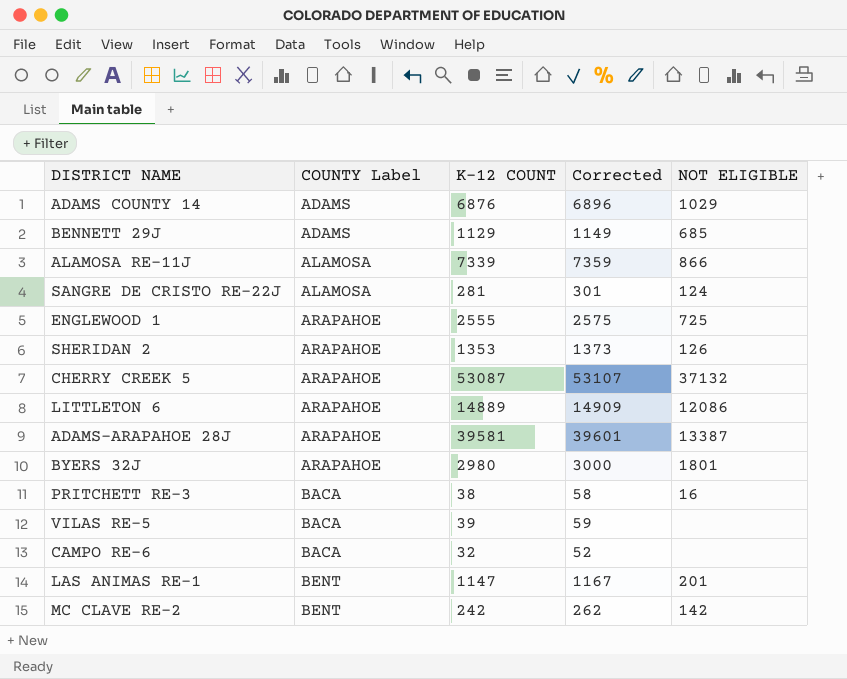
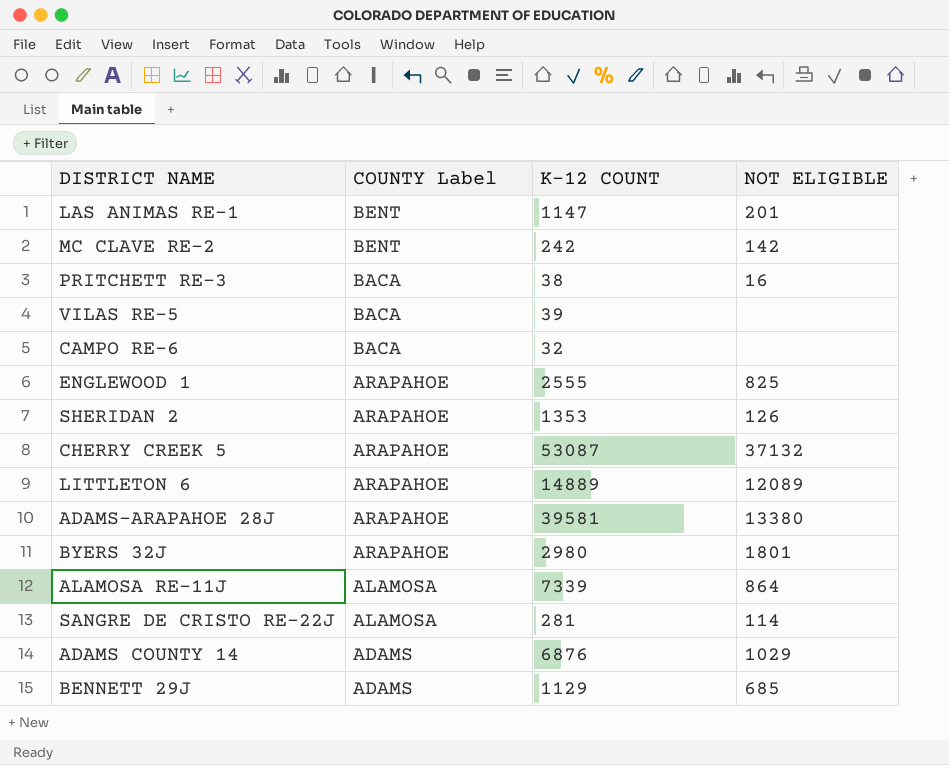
row order: COUNTY Label ascending -> COUNTY Label descending
column Corrected | formula: [K-12 COUNT] + 20 -> none
ENGLEWOOD 1 | NOT ELIGIBLE: 725 -> 825
LITTLETON 6 | NOT ELIGIBLE: 12086 -> 12089
ADAMS-ARAPAHOE 28J | NOT ELIGIBLE: 13387 -> 13380
ALAMOSA RE-11J | NOT ELIGIBLE: 866 -> 864
SANGRE DE CRISTO RE-22J | NOT ELIGIBLE: 124 -> 114

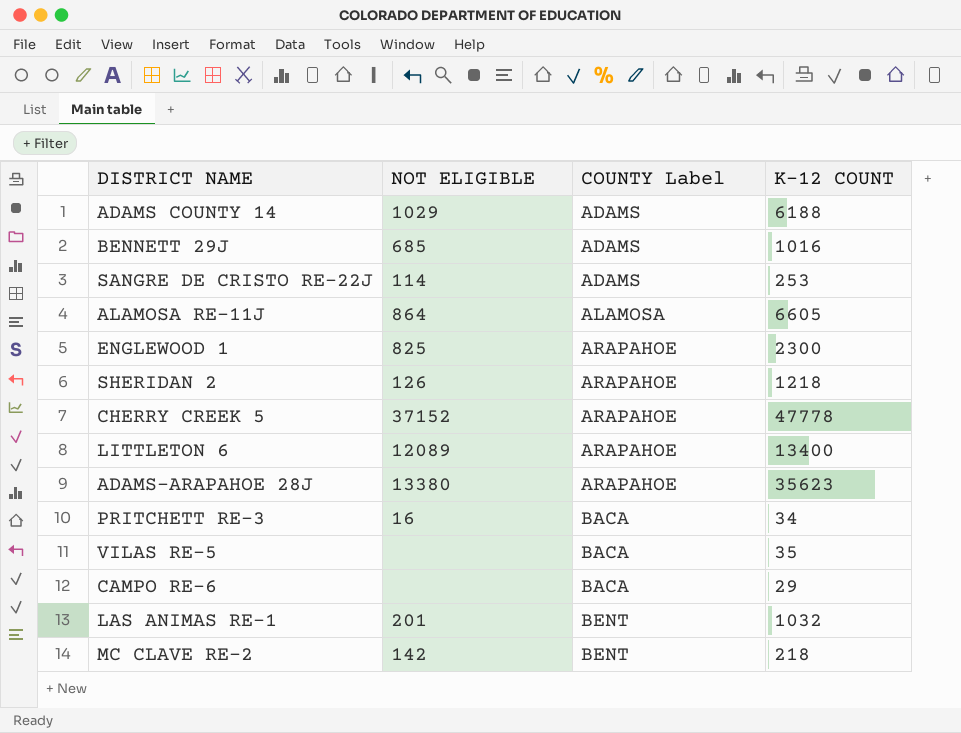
row order: COUNTY Label descending -> COUNTY Label ascending
column NOT ELIGIBLE | position: 4 -> 2
row BYERS 32J: ARAPAHOE | 2980 | 1801 -> none
ADAMS COUNTY 14 | K-12 COUNT: 6876 -> 6188
BENNETT 29J | K-12 COUNT: 1129 -> 1016
SANGRE DE CRISTO RE-22J | COUNTY Label: ALAMOSA -> ADAMS
SANGRE DE CRISTO RE-22J | K-12 COUNT: 281 -> 253
ALAMOSA RE-11J | K-12 COUNT: 7339 -> 6605
ENGLEWOOD 1 | K-12 COUNT: 2555 -> 2300
SHERIDAN 2 | K-12 COUNT: 1353 -> 1218
CHERRY CREEK 5 | NOT ELIGIBLE: 37132 -> 37152
CHERRY CREEK 5 | K-12 COUNT: 53087 -> 47778
LITTLETON 6 | K-12 COUNT: 14889 -> 13400
ADAMS-ARAPAHOE 28J | K-12 COUNT: 39581 -> 35623
PRITCHETT RE-3 | K-12 COUNT: 38 -> 34
VILAS RE-5 | K-12 COUNT: 39 -> 35
CAMPO RE-6 | K-12 COUNT: 32 -> 29
LAS ANIMAS RE-1 | K-12 COUNT: 1147 -> 1032
MC CLAVE RE-2 | K-12 COUNT: 242 -> 218

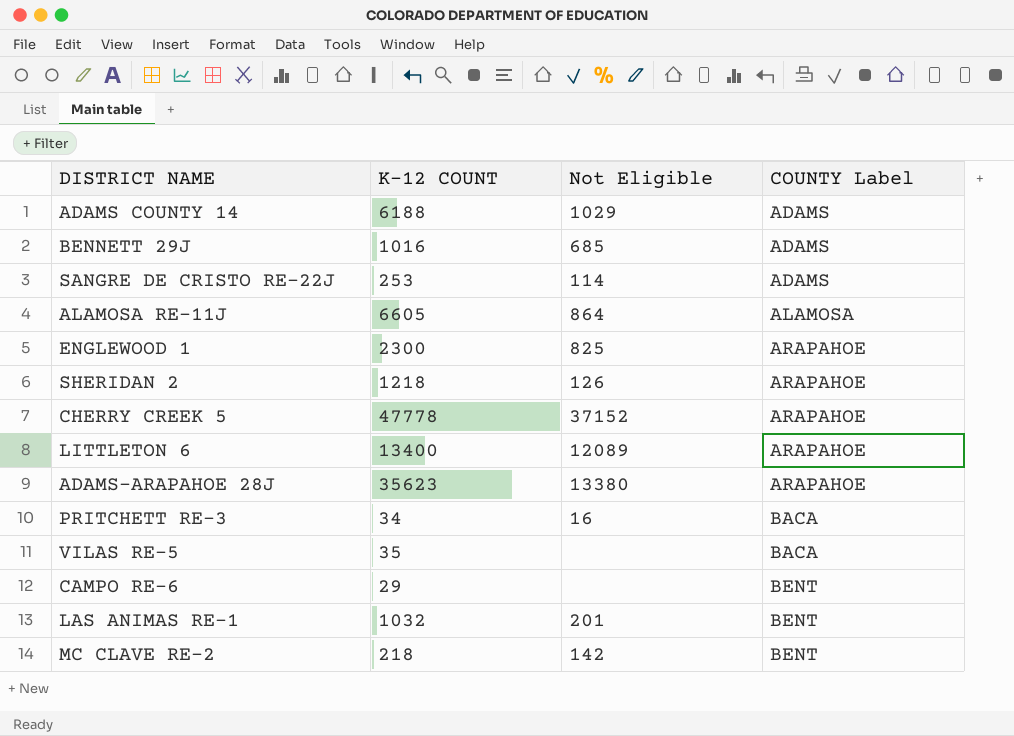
column K-12 COUNT | position: 4 -> 2
column name: NOT ELIGIBLE -> Not Eligible
CAMPO RE-6 | COUNTY Label: BACA -> BENT

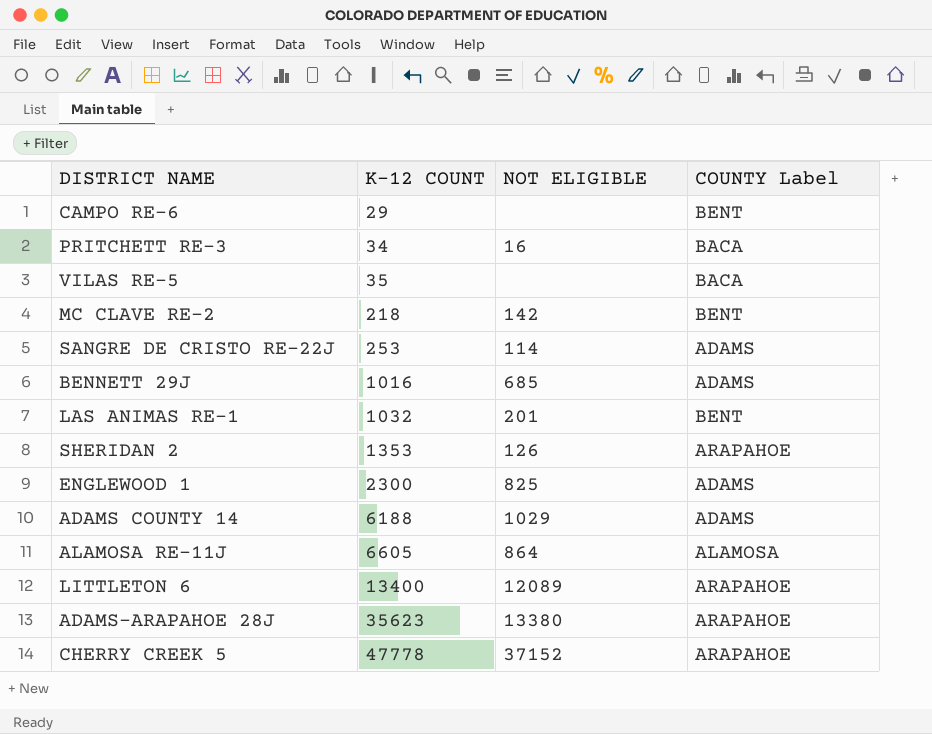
row order: COUNTY Label ascending -> K-12 COUNT ascending
column name: Not Eligible -> NOT ELIGIBLE
SHERIDAN 2 | K-12 COUNT: 1218 -> 1353
ENGLEWOOD 1 | COUNTY Label: ARAPAHOE -> ADAMS

